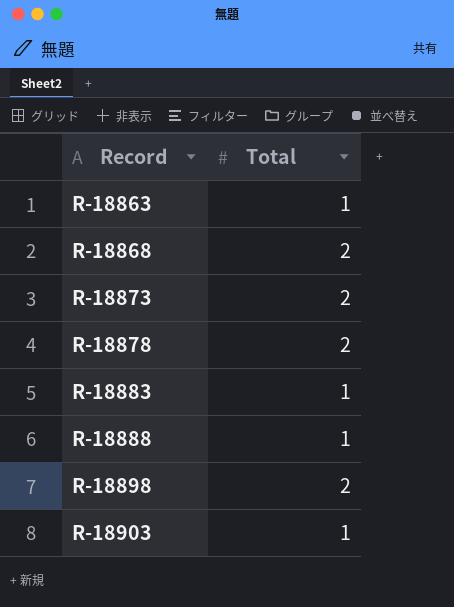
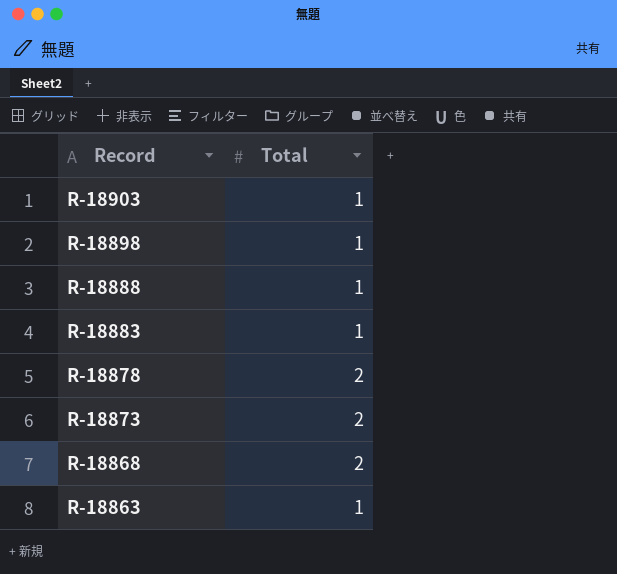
row order: Record ascending -> Record descending
R-18898 | Total: 2 -> 1

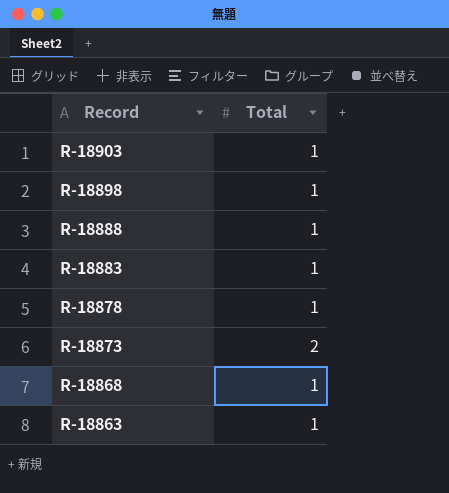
R-18878 | Total: 2 -> 1
R-18868 | Total: 2 -> 1

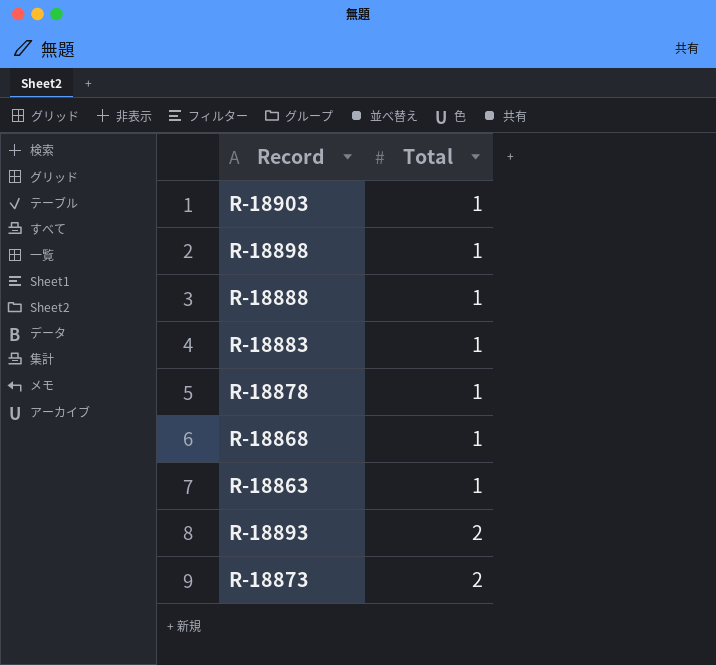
row order: Record descending -> Total ascending
row R-18893: none -> 2

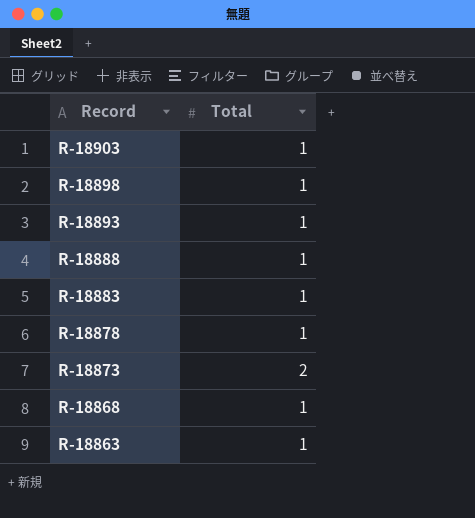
row order: Total ascending -> Record descending
R-18893 | Total: 2 -> 1

